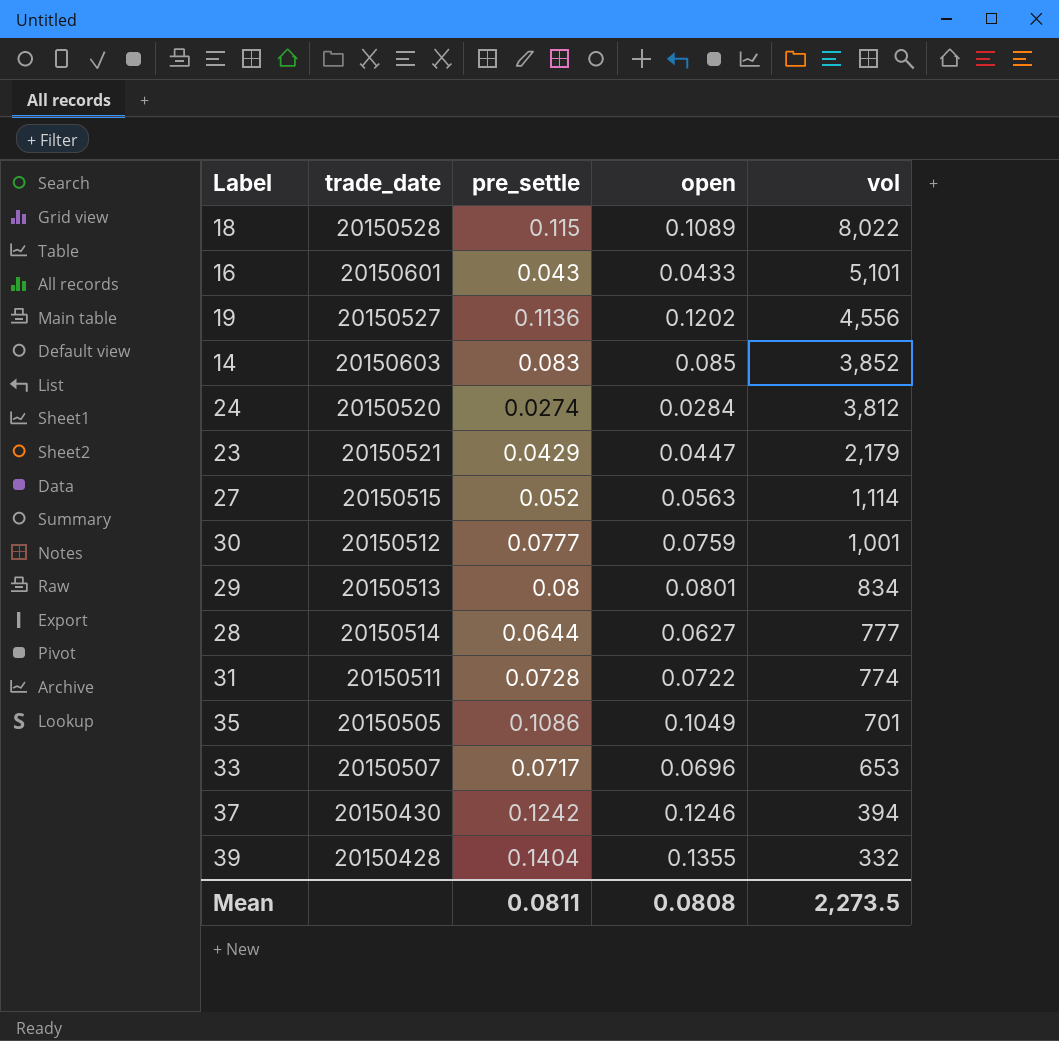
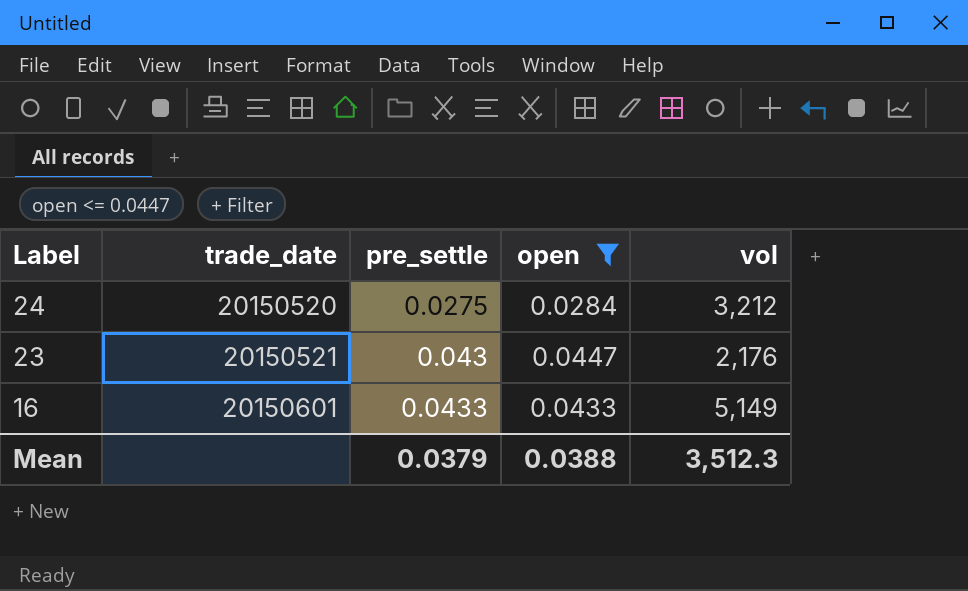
filter: none -> open <= 0.0447
row order: vol descending -> Label descending
24 | pre_settle: 0.0274 -> 0.0275
24 | vol: 3,812 -> 3,212
23 | pre_settle: 0.0429 -> 0.043
23 | vol: 2,179 -> 2,176
16 | pre_settle: 0.043 -> 0.0433
16 | vol: 5,101 -> 5,149
Mean | pre_settle: 0.0811 -> 0.0379
Mean | open: 0.0808 -> 0.0388
Mean | vol: 2,273.5 -> 3,512.3

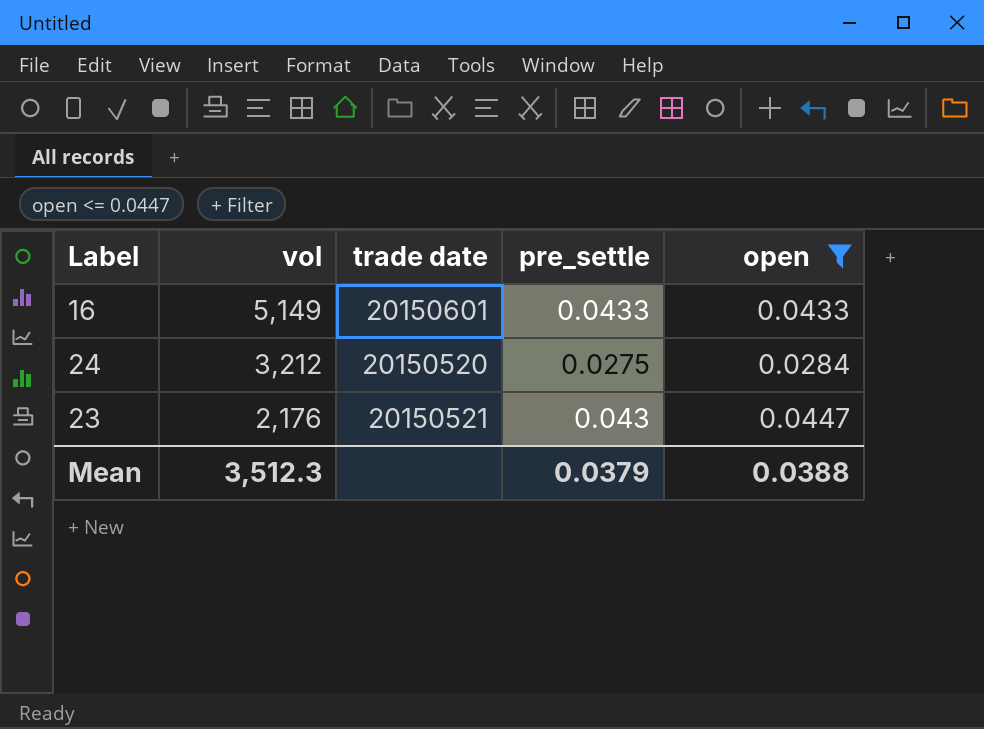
row order: Label descending -> vol descending
column vol | position: 5 -> 2
column name: trade_date -> trade date

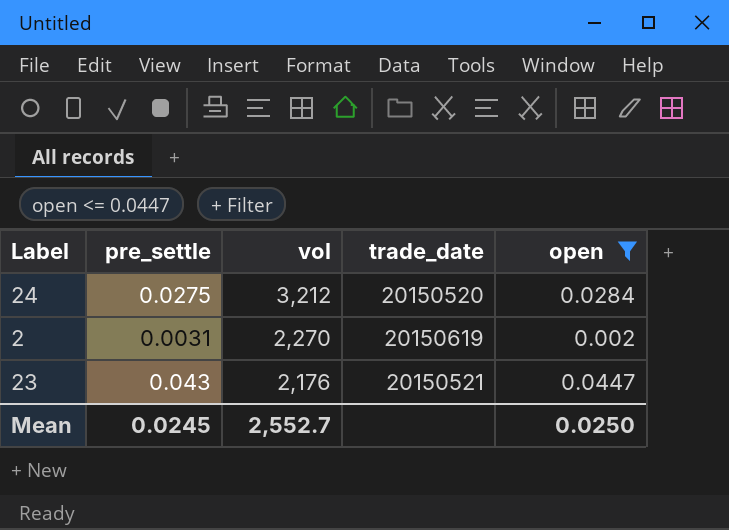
column pre_settle | position: 4 -> 2
column name: trade date -> trade_date
row 16: 5,149 | 20150601 | 0.0433 | 0.0433 -> none
row 2: none -> 0.0031 | 2,270 | 20150619 | 0.002
Mean | pre_settle: 0.0379 -> 0.0245
Mean | vol: 3,512.3 -> 2,552.7
Mean | open: 0.0388 -> 0.0250

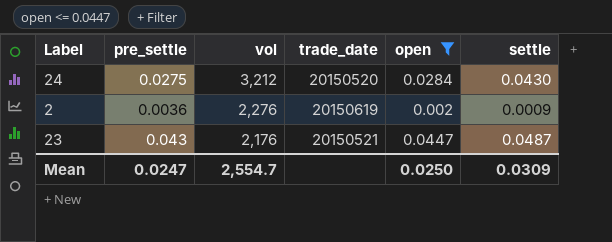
column settle | position: none -> 6
2 | pre_settle: 0.0031 -> 0.0036
2 | vol: 2,270 -> 2,276
Mean | pre_settle: 0.0245 -> 0.0247
Mean | vol: 2,552.7 -> 2,554.7

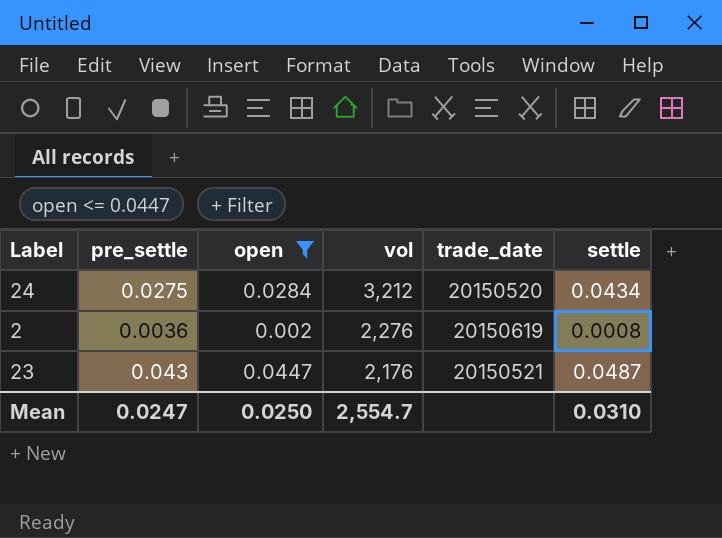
column open | position: 5 -> 3
24 | settle: 0.0430 -> 0.0434
2 | settle: 0.0009 -> 0.0008
Mean | settle: 0.0309 -> 0.0310

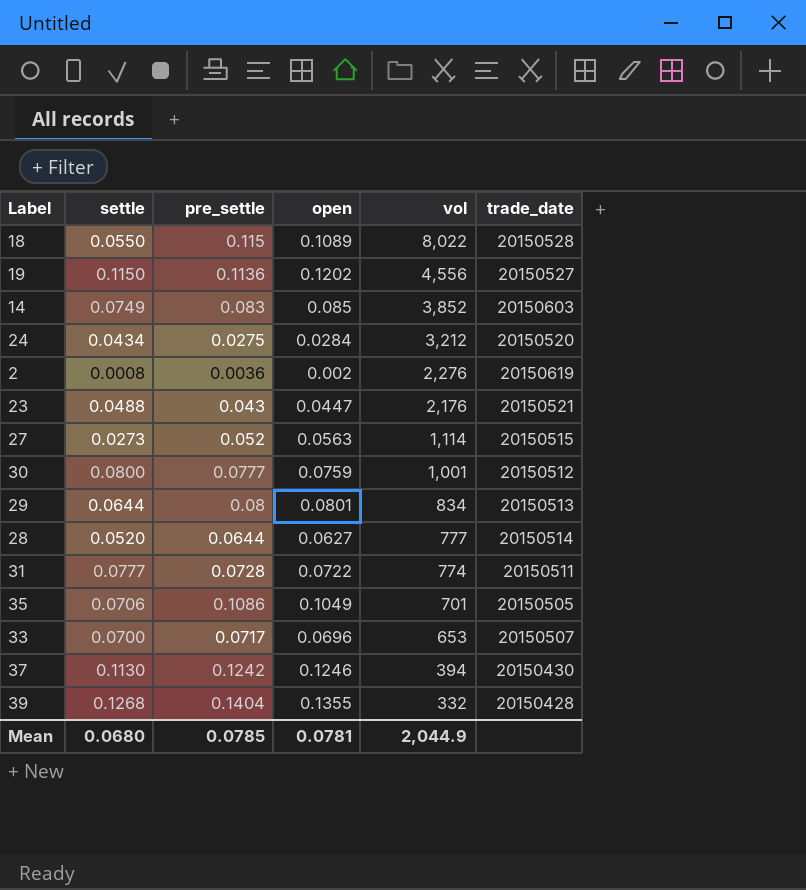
filter: open <= 0.0447 -> none
column settle | position: 6 -> 2
23 | settle: 0.0487 -> 0.0488
Mean | settle: 0.0310 -> 0.0680
Mean | pre_settle: 0.0247 -> 0.0785
Mean | open: 0.0250 -> 0.0781
Mean | vol: 2,554.7 -> 2,044.9

